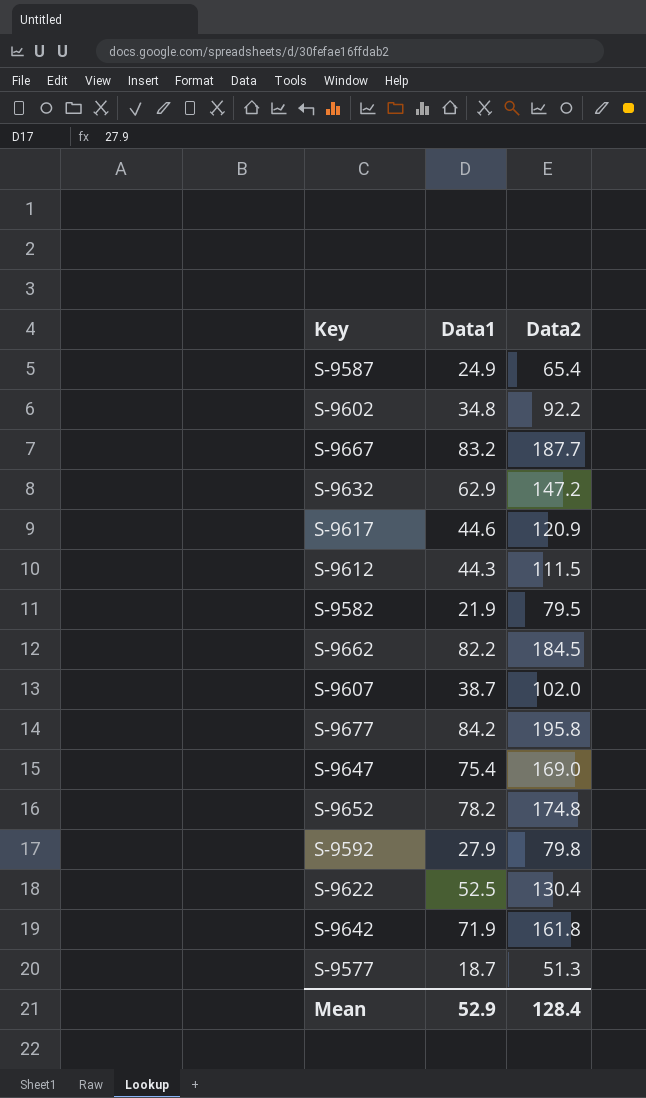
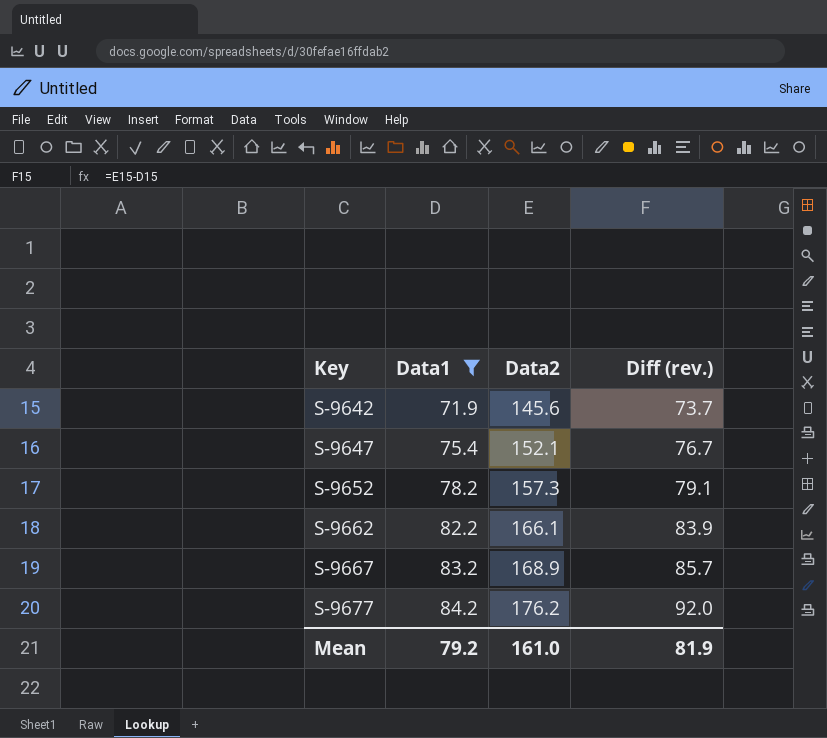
filter: none -> Data1 >= 71.9
row order: none -> Key ascending
column Diff (rev.) | formula: none -> [Data2] - [Data1]
S-9642 | Data2: 161.8 -> 145.6
S-9647 | Data2: 169.0 -> 152.1
S-9652 | Data2: 174.8 -> 157.3
S-9662 | Data2: 184.5 -> 166.1
S-9667 | Data2: 187.7 -> 168.9
S-9677 | Data2: 195.8 -> 176.2
Mean | Data1: 52.9 -> 79.2
Mean | Data2: 128.4 -> 161.0

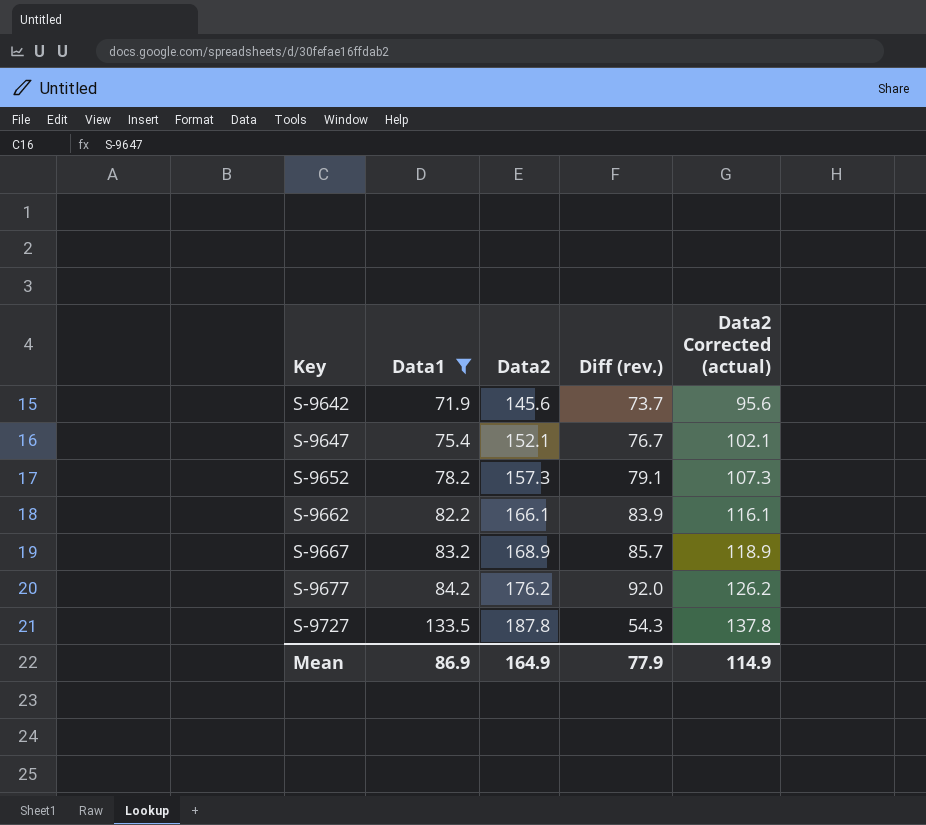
column Data2 Corrected (actual) | formula: none -> [Data2] - 50
row S-9727: none -> 133.5 | 187.8 | 54.3 | 137.8
Mean | Data1: 79.2 -> 86.9
Mean | Data2: 161.0 -> 164.9
Mean | Diff (rev.): 81.9 -> 77.9

